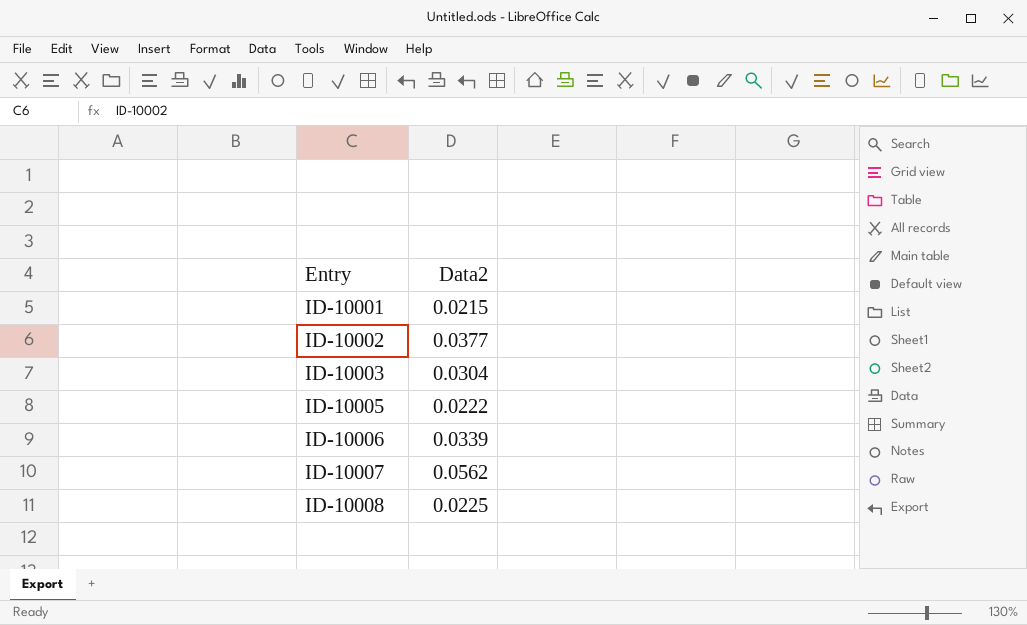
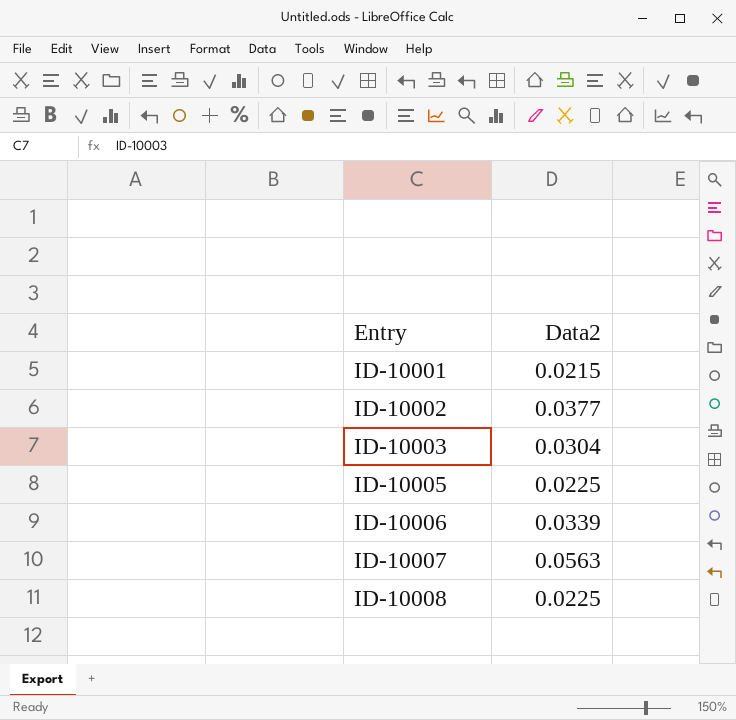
ID-10005 | Data2: 0.0222 -> 0.0225
ID-10007 | Data2: 0.0562 -> 0.0563

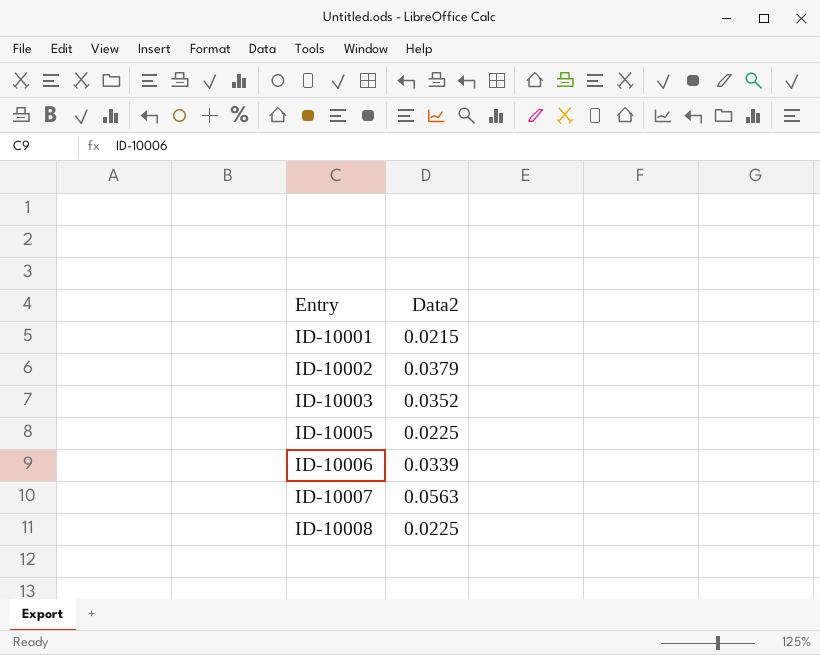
ID-10002 | Data2: 0.0377 -> 0.0379
ID-10003 | Data2: 0.0304 -> 0.0352

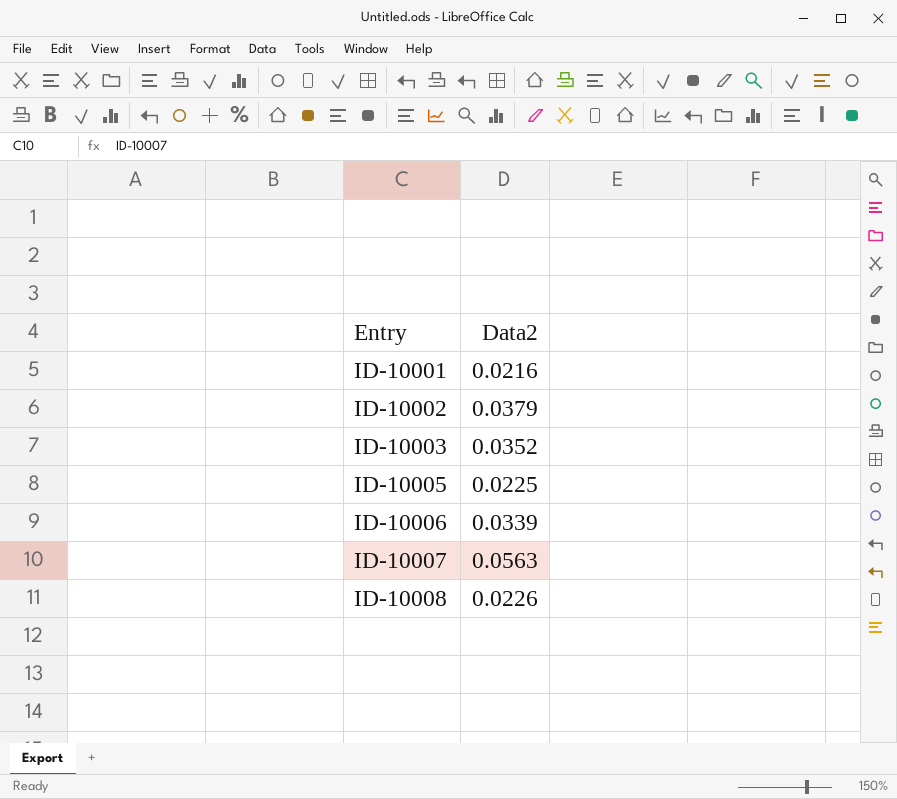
ID-10001 | Data2: 0.0215 -> 0.0216
ID-10008 | Data2: 0.0225 -> 0.0226

